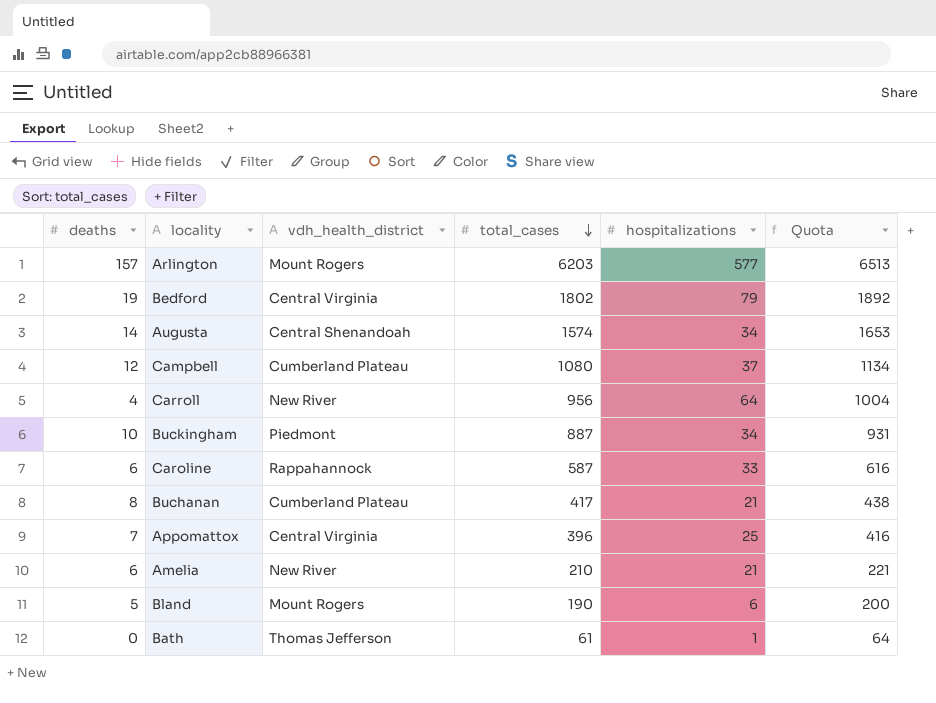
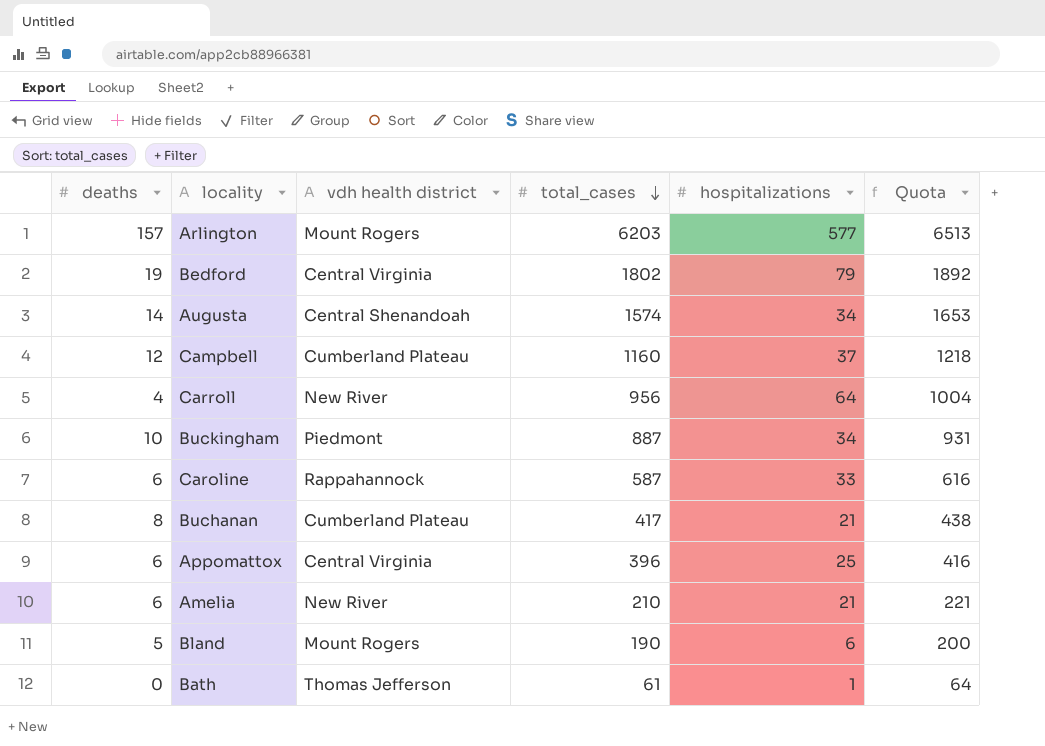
column name: vdh_health_district -> vdh health district
Campbell | total_cases: 1080 -> 1160
Campbell | Quota: 1134 -> 1218
Appomattox | deaths: 7 -> 6

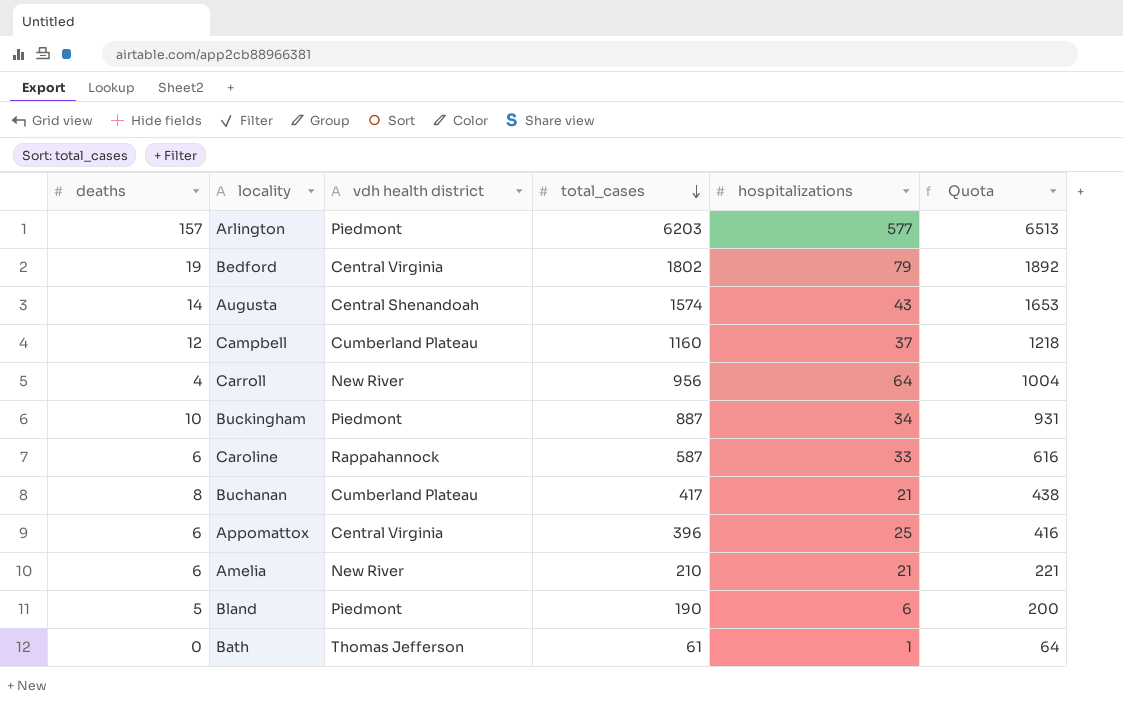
Arlington | vdh health district: Mount Rogers -> Piedmont
Augusta | hospitalizations: 34 -> 43
Bland | vdh health district: Mount Rogers -> Piedmont

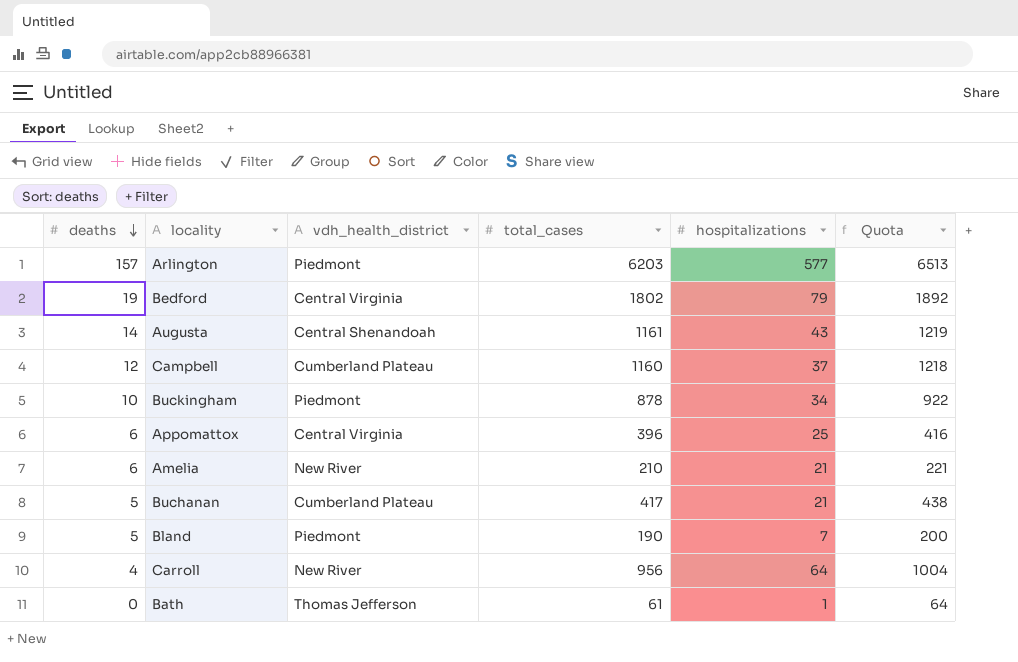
row order: total_cases descending -> deaths descending
column name: vdh health district -> vdh_health_district
row Caroline: 6 | Rappahannock | 587 | 33 | 616 -> none
Augusta | total_cases: 1574 -> 1161
Augusta | Quota: 1653 -> 1219
Buckingham | total_cases: 887 -> 878
Buckingham | Quota: 931 -> 922
Buchanan | deaths: 8 -> 5
Bland | hospitalizations: 6 -> 7

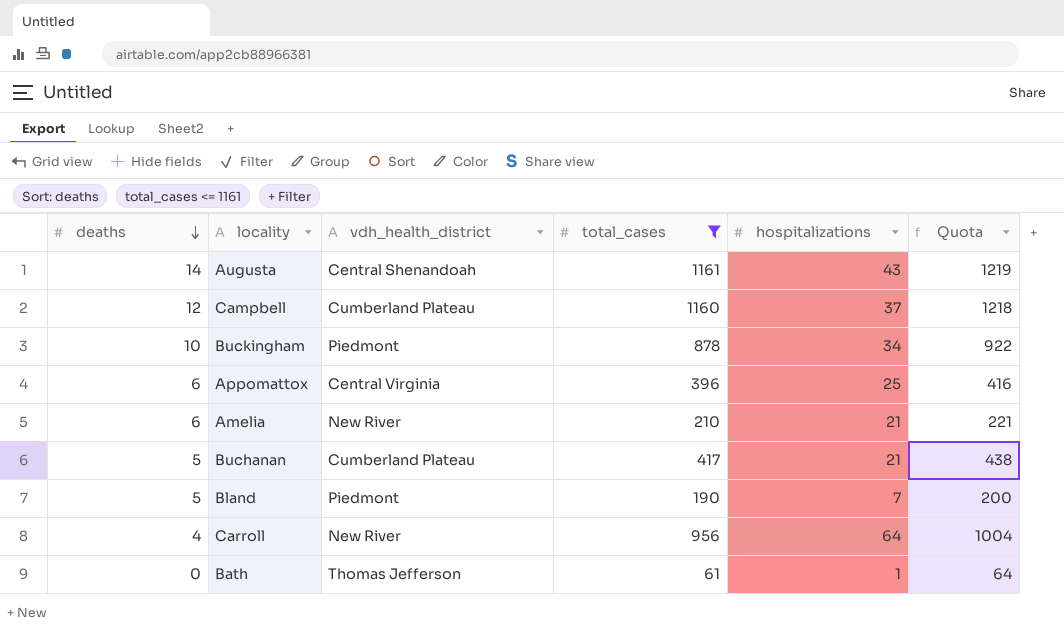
filter: none -> total_cases <= 1161

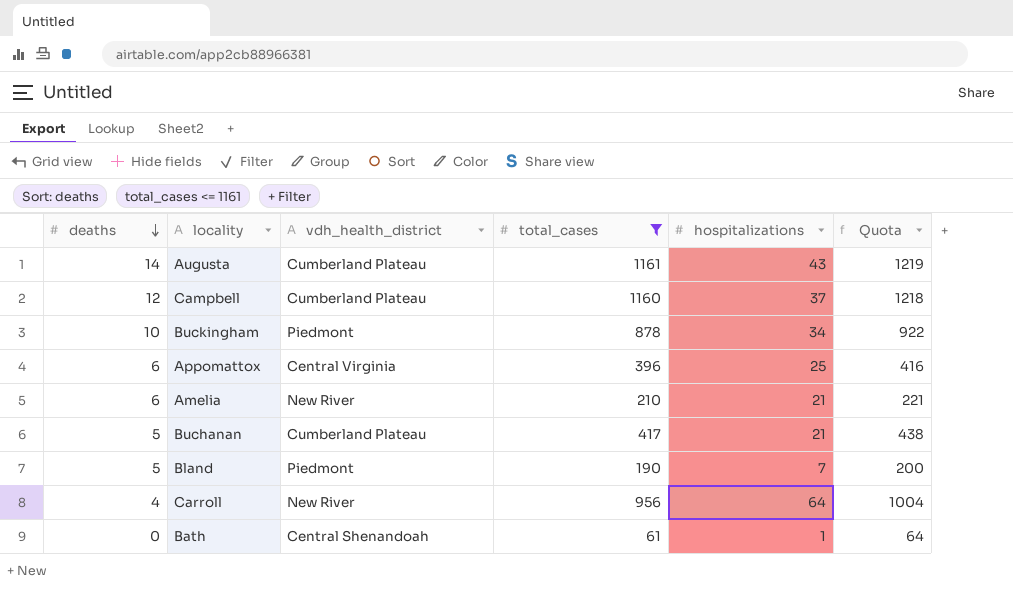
Augusta | vdh_health_district: Central Shenandoah -> Cumberland Plateau
Bath | vdh_health_district: Thomas Jefferson -> Central Shenandoah

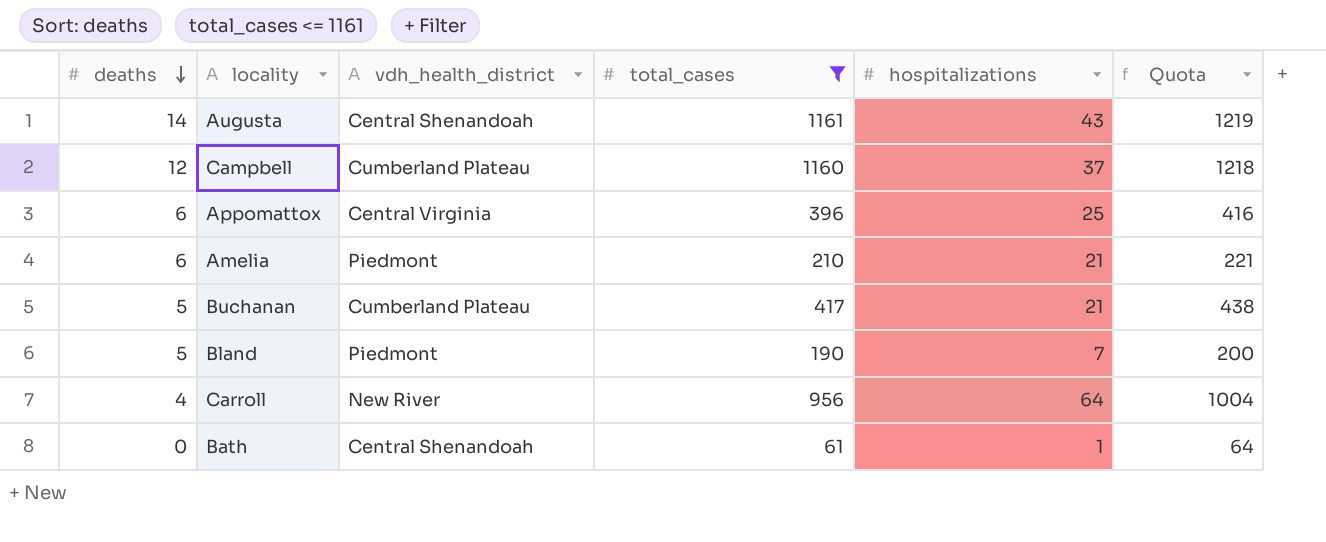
row Buckingham: 10 | Piedmont | 878 | 34 | 922 -> none
Augusta | vdh_health_district: Cumberland Plateau -> Central Shenandoah
Amelia | vdh_health_district: New River -> Piedmont

